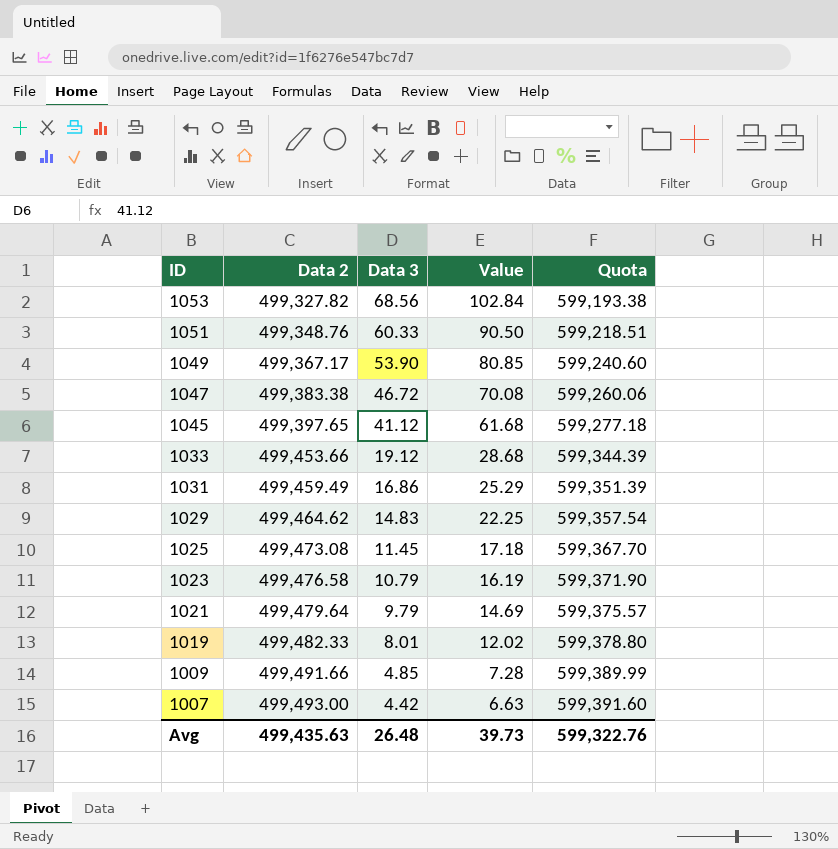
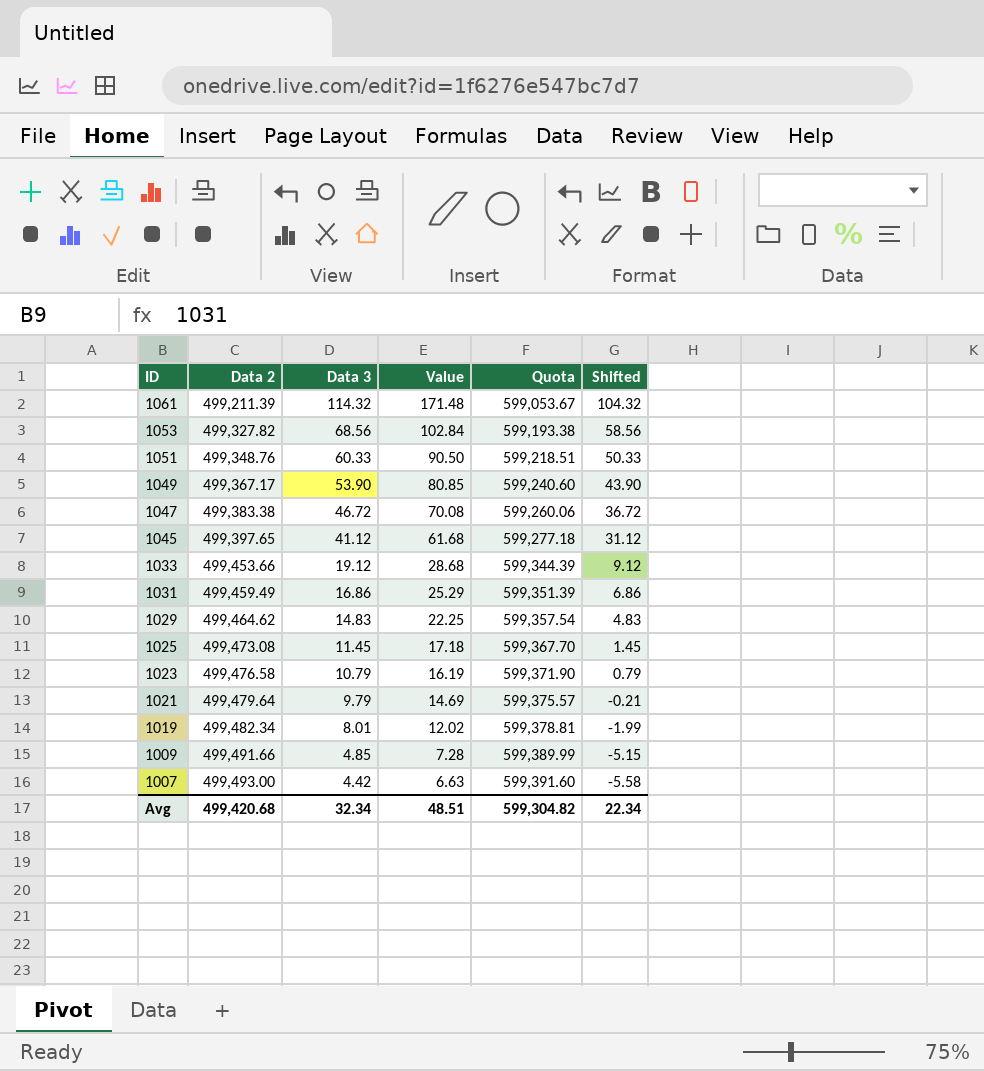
column Shifted | formula: none -> [Data 3] - 10
row 1061: none -> 499,211.39 | 114.32 | 171.48 | 599,053.67 | 104.32
1019 | Data 2: 499,482.33 -> 499,482.34
1019 | Quota: 599,378.80 -> 599,378.81
Avg | Data 2: 499,435.63 -> 499,420.68
Avg | Data 3: 26.48 -> 32.34
Avg | Value: 39.73 -> 48.51
Avg | Quota: 599,322.76 -> 599,304.82

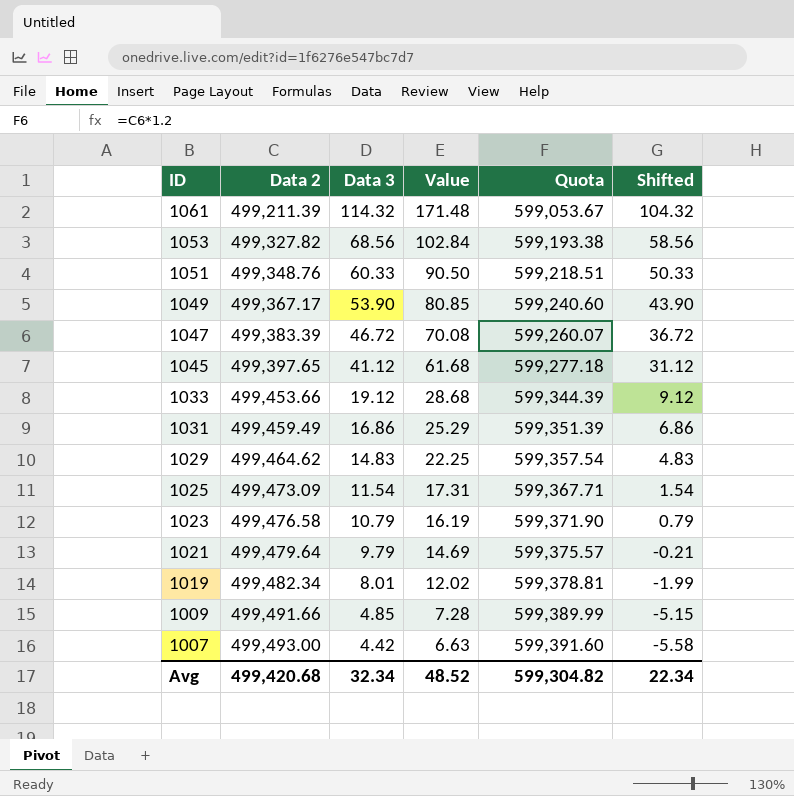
1047 | Data 2: 499,383.38 -> 499,383.39
1047 | Quota: 599,260.06 -> 599,260.07
1025 | Data 2: 499,473.08 -> 499,473.09
1025 | Data 3: 11.45 -> 11.54
1025 | Value: 17.18 -> 17.31
1025 | Quota: 599,367.70 -> 599,367.71
1025 | Shifted: 1.45 -> 1.54
Avg | Value: 48.51 -> 48.52

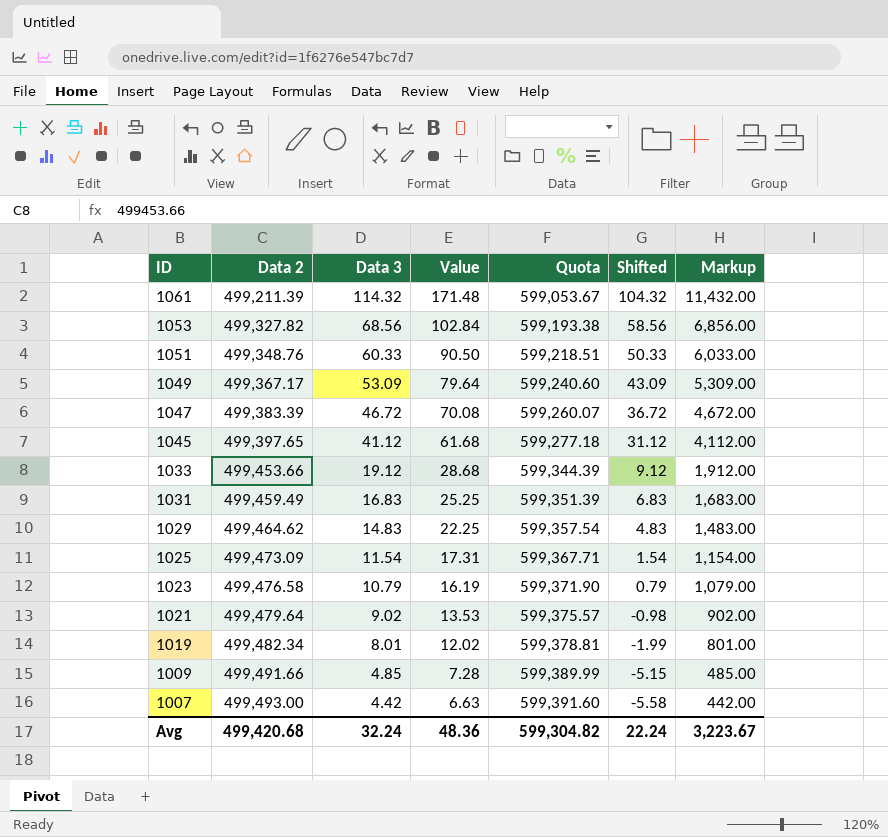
column Markup | formula: none -> [Data 3] * 100
1049 | Data 3: 53.90 -> 53.09
1049 | Value: 80.85 -> 79.64
1049 | Shifted: 43.90 -> 43.09
1031 | Data 3: 16.86 -> 16.83
1031 | Value: 25.29 -> 25.25
1031 | Shifted: 6.86 -> 6.83
1021 | Data 3: 9.79 -> 9.02
1021 | Value: 14.69 -> 13.53
1021 | Shifted: -0.21 -> -0.98
Avg | Data 3: 32.34 -> 32.24
Avg | Value: 48.52 -> 48.36
Avg | Shifted: 22.34 -> 22.24

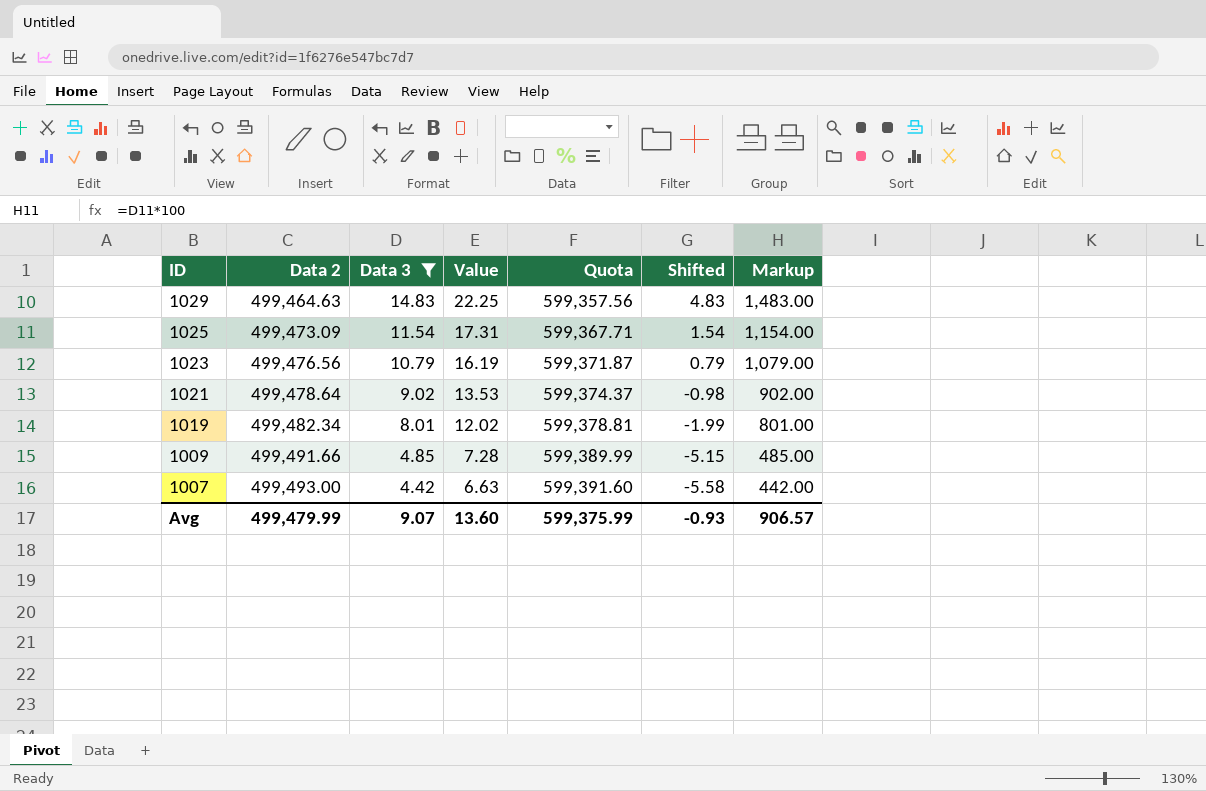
filter: none -> Data 3 <= 14.83
1029 | Data 2: 499,464.62 -> 499,464.63
1029 | Quota: 599,357.54 -> 599,357.56
1023 | Data 2: 499,476.58 -> 499,476.56
1023 | Quota: 599,371.90 -> 599,371.87
1021 | Data 2: 499,479.64 -> 499,478.64
1021 | Quota: 599,375.57 -> 599,374.37
Avg | Data 2: 499,420.68 -> 499,479.99
Avg | Data 3: 32.24 -> 9.07
Avg | Value: 48.36 -> 13.60
Avg | Quota: 599,304.82 -> 599,375.99
Avg | Shifted: 22.24 -> -0.93
Avg | Markup: 3,223.67 -> 906.57

